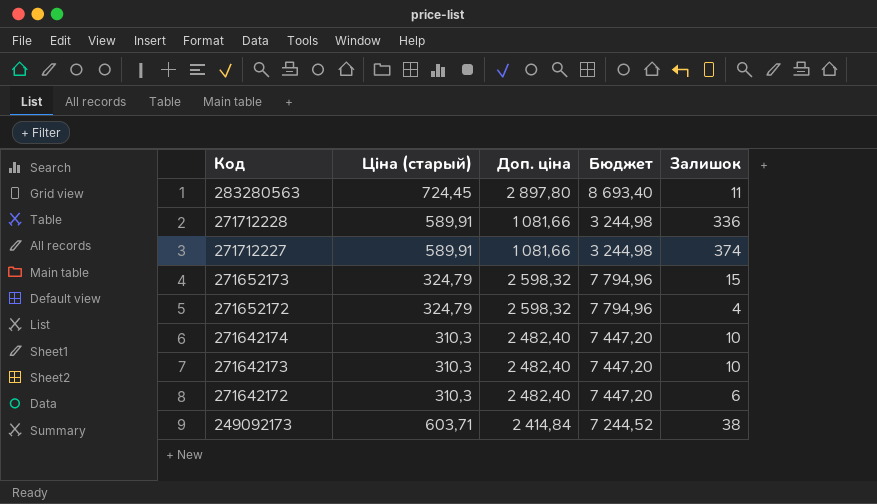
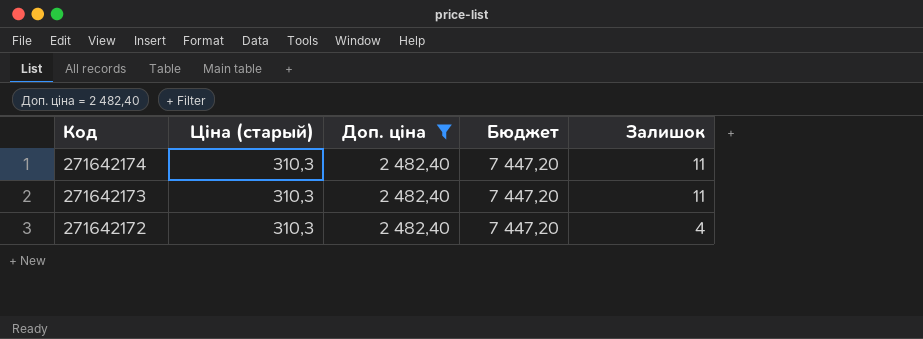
filter: none -> Доп. ціна = 2 482,40
271642174 | Залишок: 10 -> 11
271642173 | Залишок: 10 -> 11
271642172 | Залишок: 6 -> 4

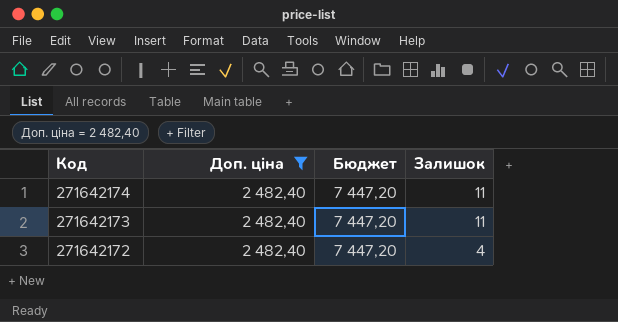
column Ціна (старый) | position: 2 -> none

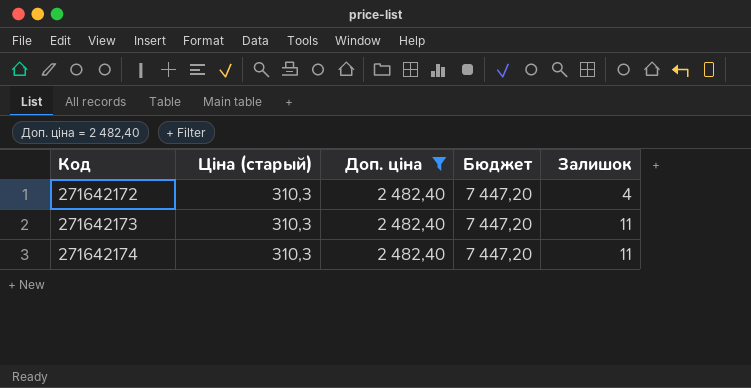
row order: Код descending -> Код ascending
column Ціна (старый) | position: none -> 2

